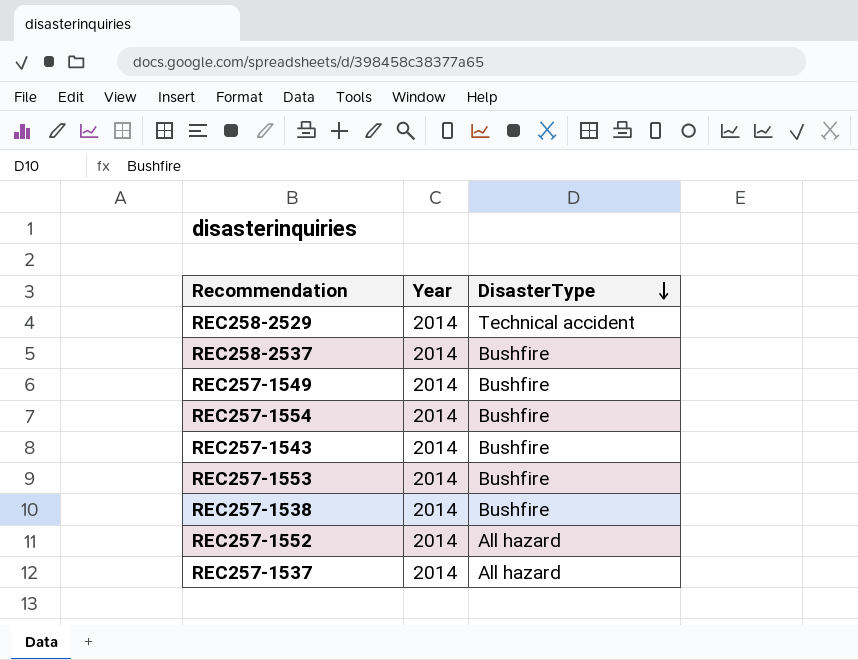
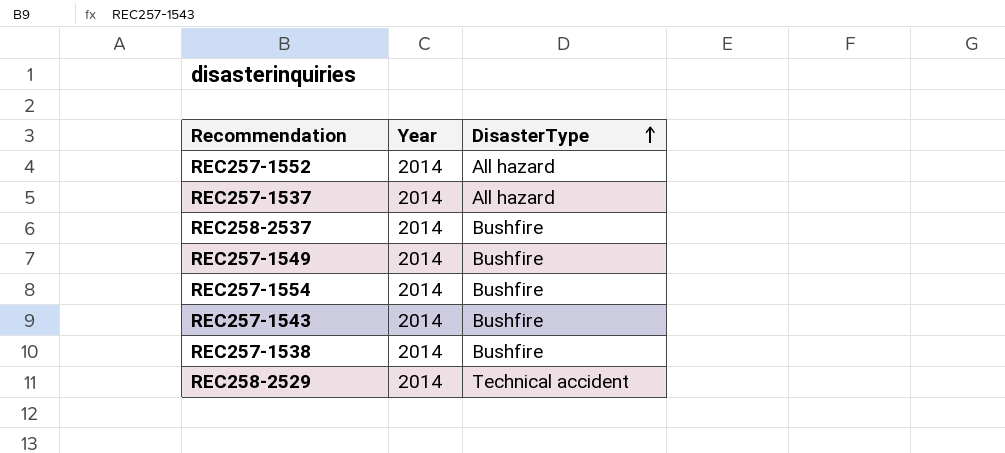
row order: DisasterType descending -> DisasterType ascending
row REC257-1553: 2014 | Bushfire -> none

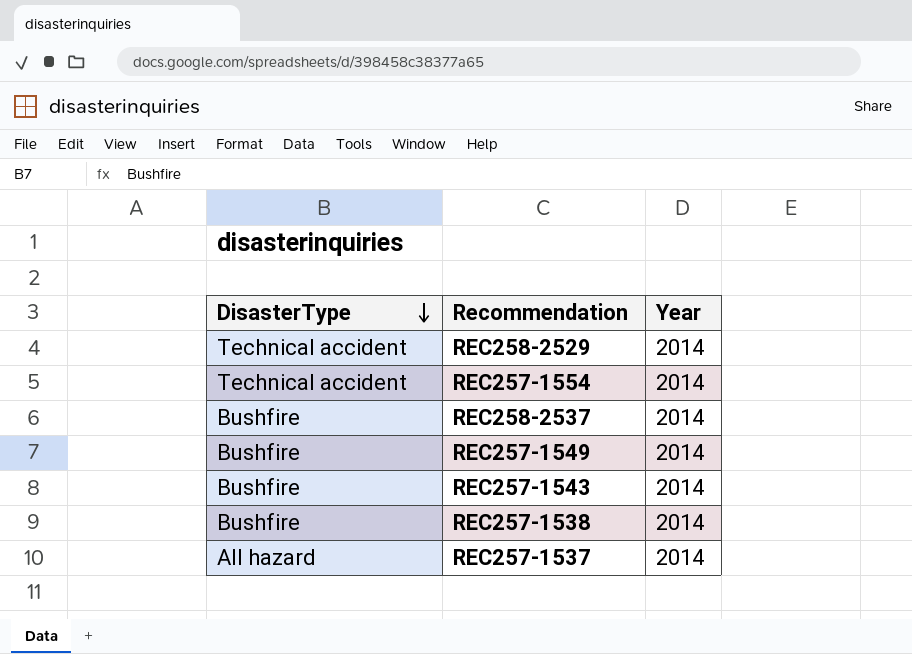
row order: DisasterType ascending -> DisasterType descending
column DisasterType | position: 3 -> 1
row REC257-1552: 2014 | All hazard -> none
REC257-1554 | DisasterType: Bushfire -> Technical accident

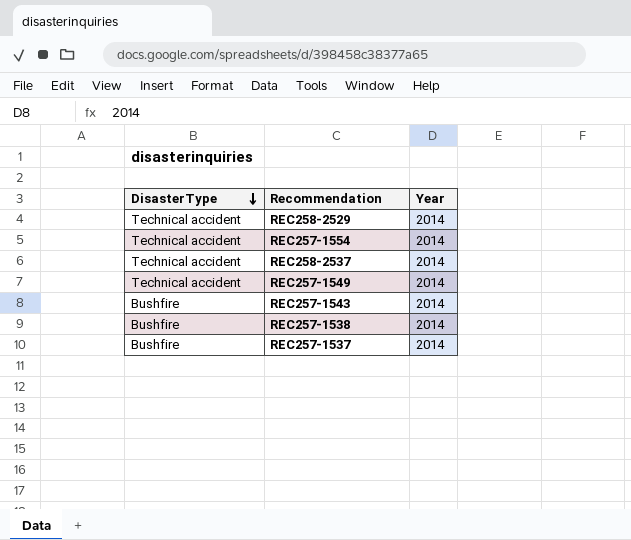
REC258-2537 | DisasterType: Bushfire -> Technical accident
REC257-1549 | DisasterType: Bushfire -> Technical accident
REC257-1537 | DisasterType: All hazard -> Bushfire

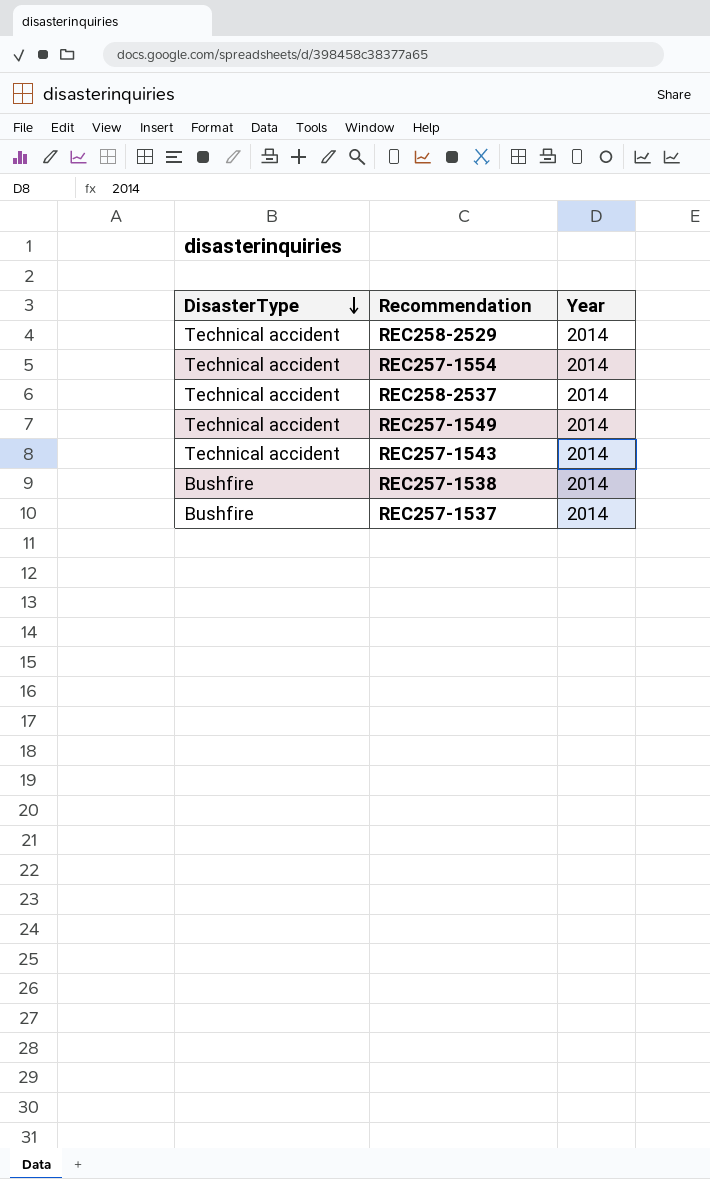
REC257-1543 | DisasterType: Bushfire -> Technical accident

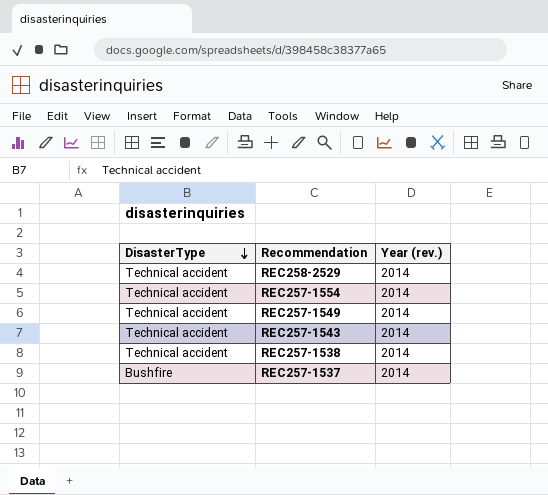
column name: Year -> Year (rev.)
row REC258-2537: Technical accident | 2014 -> none
REC257-1538 | DisasterType: Bushfire -> Technical accident

